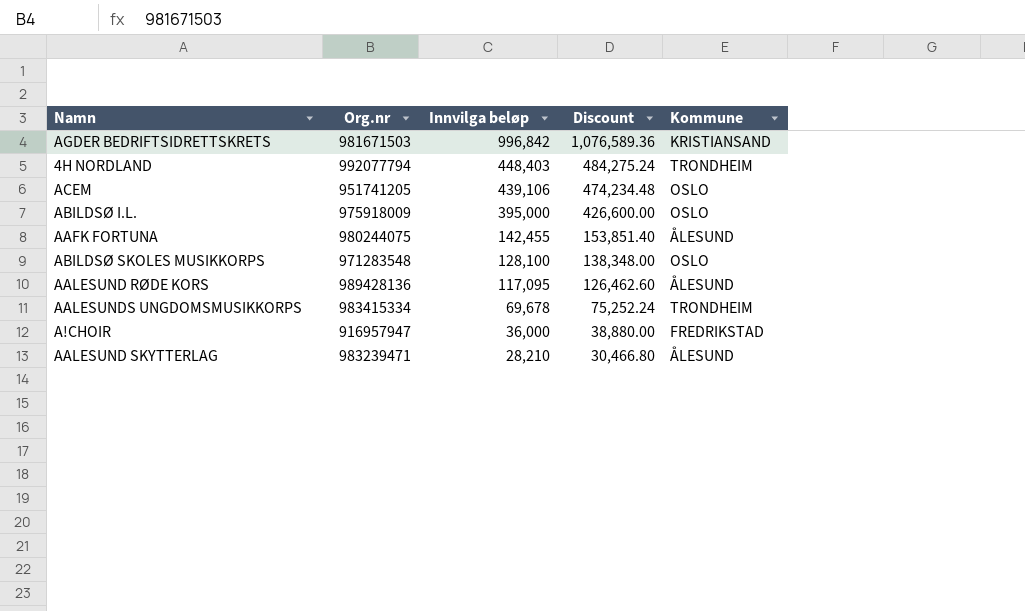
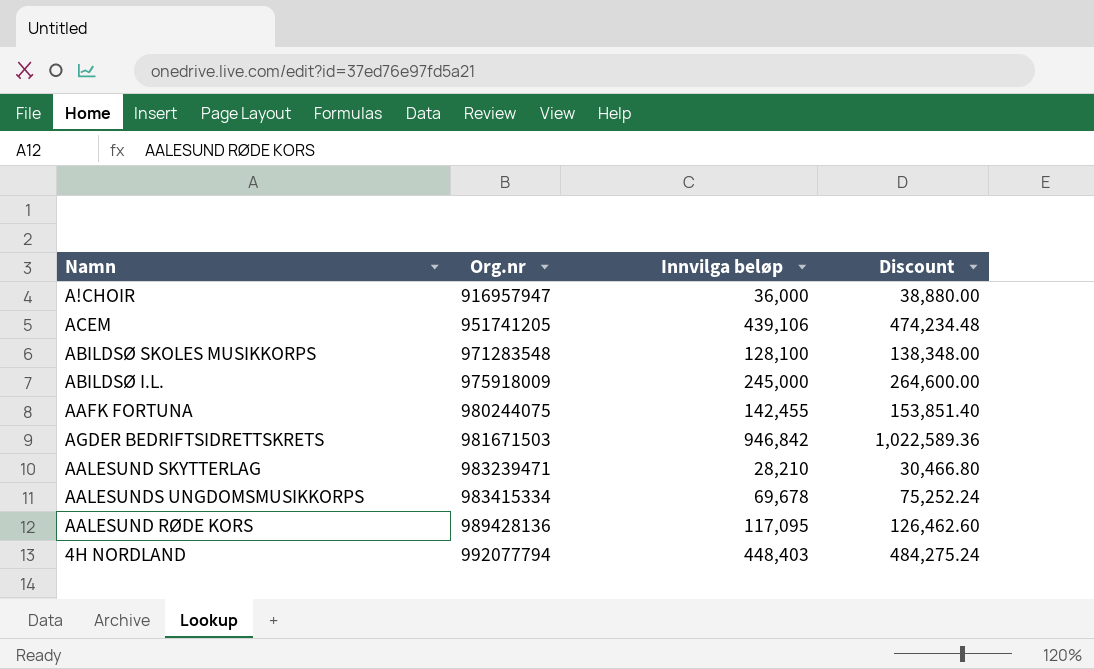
row order: Innvilga beløp descending -> Org.nr ascending
column Kommune | position: 5 -> none
ABILDSØ I.L. | Innvilga beløp: 395,000 -> 245,000
ABILDSØ I.L. | Discount: 426,600.00 -> 264,600.00
AGDER BEDRIFTSIDRETTSKRETS | Innvilga beløp: 996,842 -> 946,842
AGDER BEDRIFTSIDRETTSKRETS | Discount: 1,076,589.36 -> 1,022,589.36

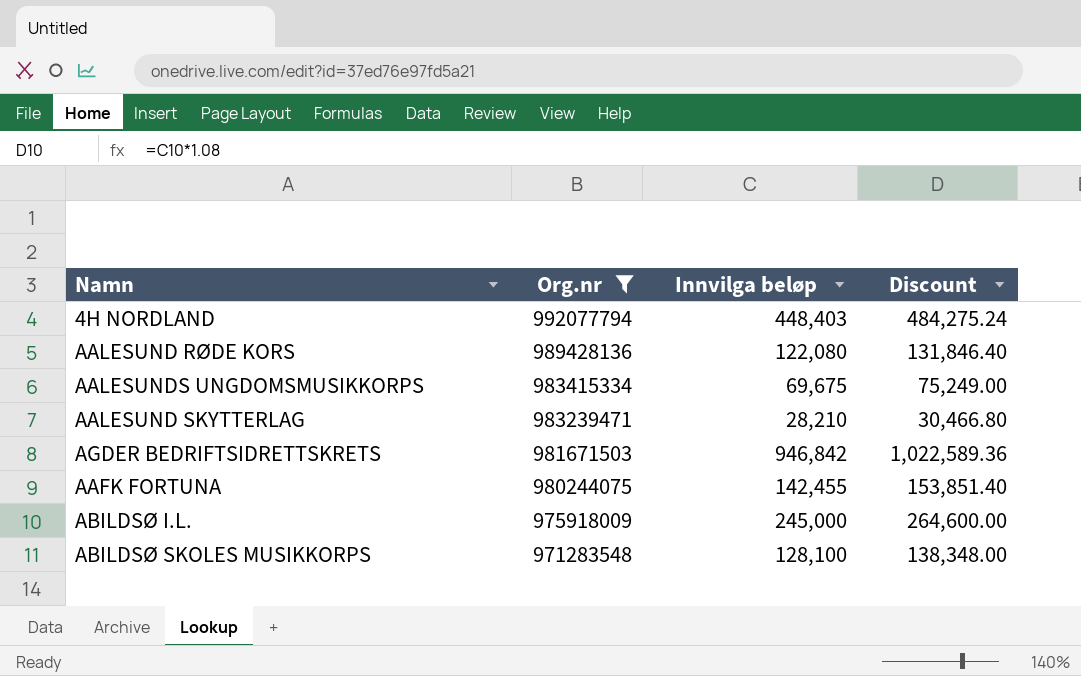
filter: none -> Org.nr >= 971283548
row order: Org.nr ascending -> Org.nr descending
AALESUND RØDE KORS | Innvilga beløp: 117,095 -> 122,080
AALESUND RØDE KORS | Discount: 126,462.60 -> 131,846.40
AALESUNDS UNGDOMSMUSIKKORPS | Innvilga beløp: 69,678 -> 69,675
AALESUNDS UNGDOMSMUSIKKORPS | Discount: 75,252.24 -> 75,249.00

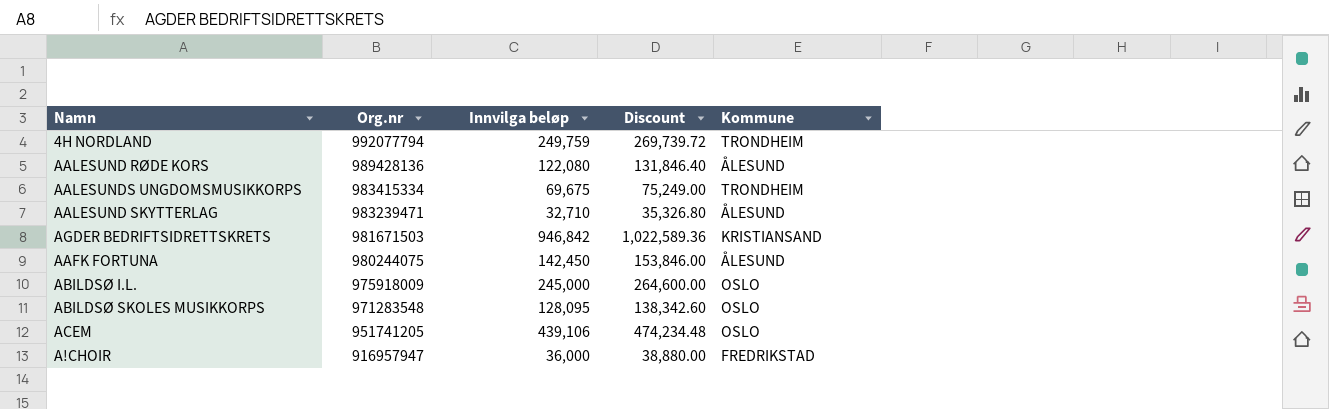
filter: Org.nr >= 971283548 -> none
column Kommune | position: none -> 5
4H NORDLAND | Innvilga beløp: 448,403 -> 249,759
4H NORDLAND | Discount: 484,275.24 -> 269,739.72
AALESUND SKYTTERLAG | Innvilga beløp: 28,210 -> 32,710
AALESUND SKYTTERLAG | Discount: 30,466.80 -> 35,326.80
AAFK FORTUNA | Innvilga beløp: 142,455 -> 142,450
AAFK FORTUNA | Discount: 153,851.40 -> 153,846.00
ABILDSØ SKOLES MUSIKKORPS | Innvilga beløp: 128,100 -> 128,095
ABILDSØ SKOLES MUSIKKORPS | Discount: 138,348.00 -> 138,342.60

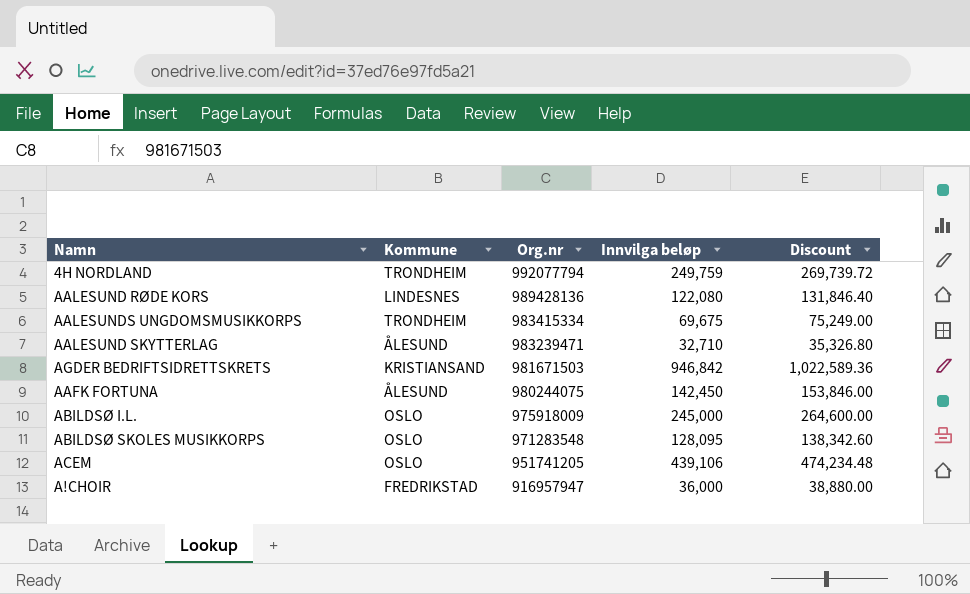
column Kommune | position: 5 -> 2
AALESUND RØDE KORS | Kommune: ÅLESUND -> LINDESNES

